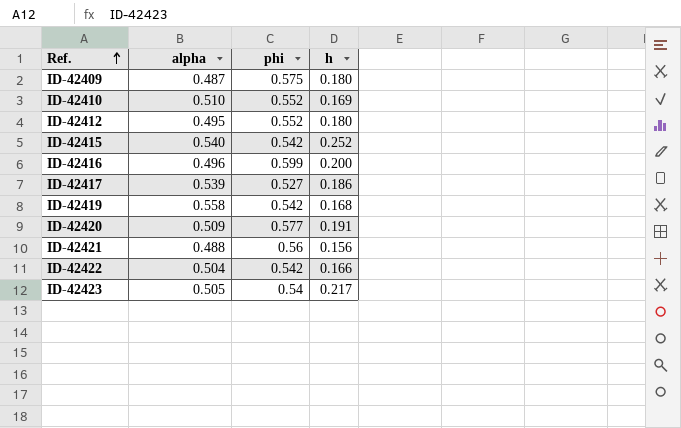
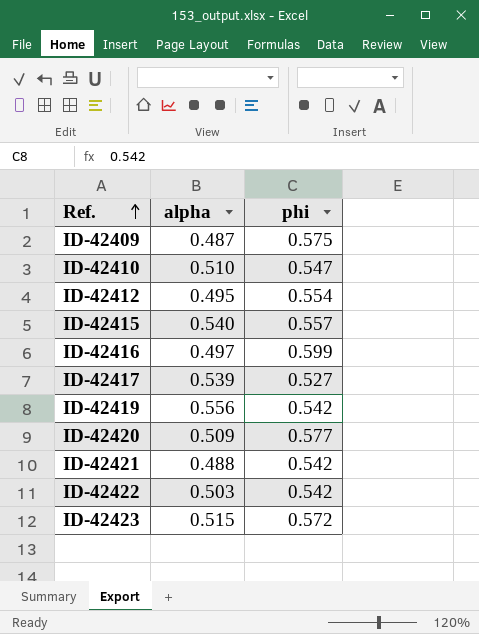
column h | position: 4 -> none
ID-42410 | phi: 0.552 -> 0.547
ID-42412 | phi: 0.552 -> 0.554
ID-42415 | phi: 0.542 -> 0.557
ID-42416 | alpha: 0.496 -> 0.497
ID-42419 | alpha: 0.558 -> 0.556
ID-42421 | phi: 0.56 -> 0.542
ID-42422 | alpha: 0.504 -> 0.503
ID-42423 | alpha: 0.505 -> 0.515
ID-42423 | phi: 0.54 -> 0.572

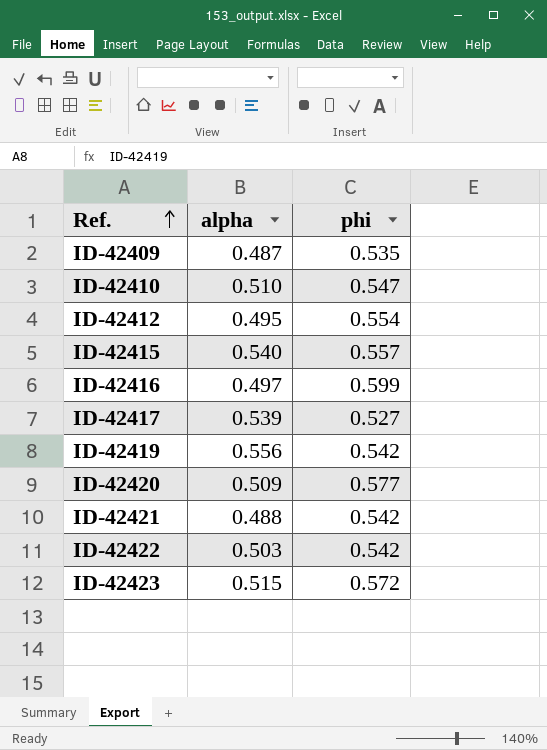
ID-42409 | phi: 0.575 -> 0.535

